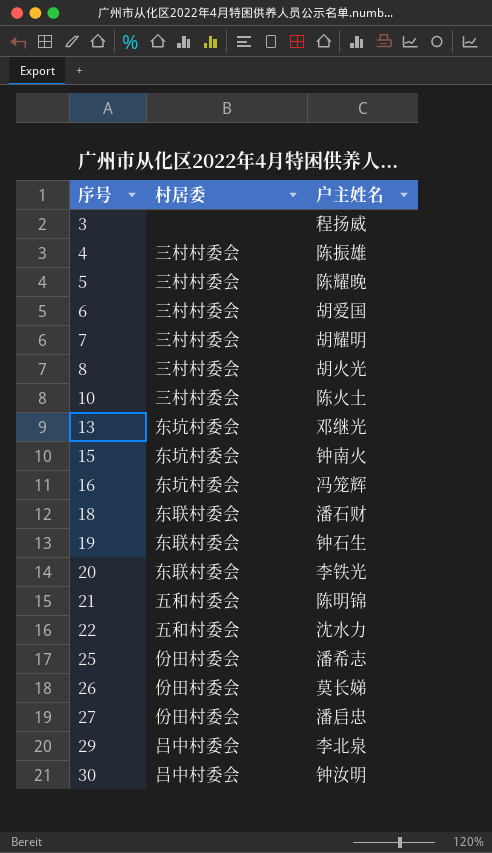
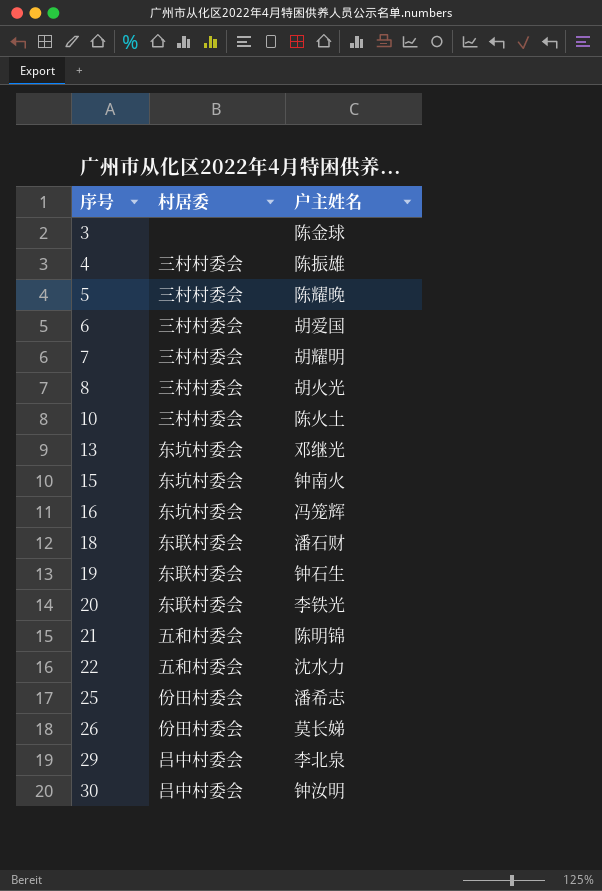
row 27: 份田村委会 | 潘启忠 -> none
3 | 户主姓名: 程扬威 -> 陈金球

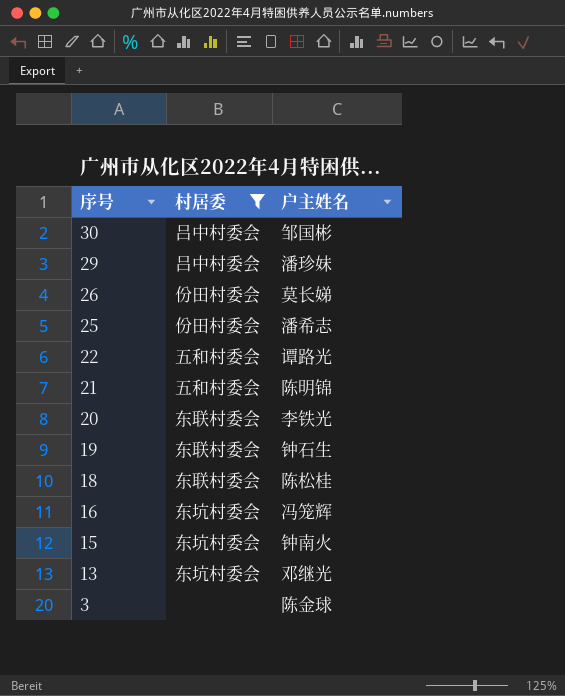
filter: none -> 村居委 != 三村村委会
row order: 序号 ascending -> 序号 descending
30 | 户主姓名: 钟汝明 -> 邹国彬
29 | 户主姓名: 李北泉 -> 潘珍妹
22 | 户主姓名: 沈水力 -> 谭路光
18 | 户主姓名: 潘石财 -> 陈松桂

